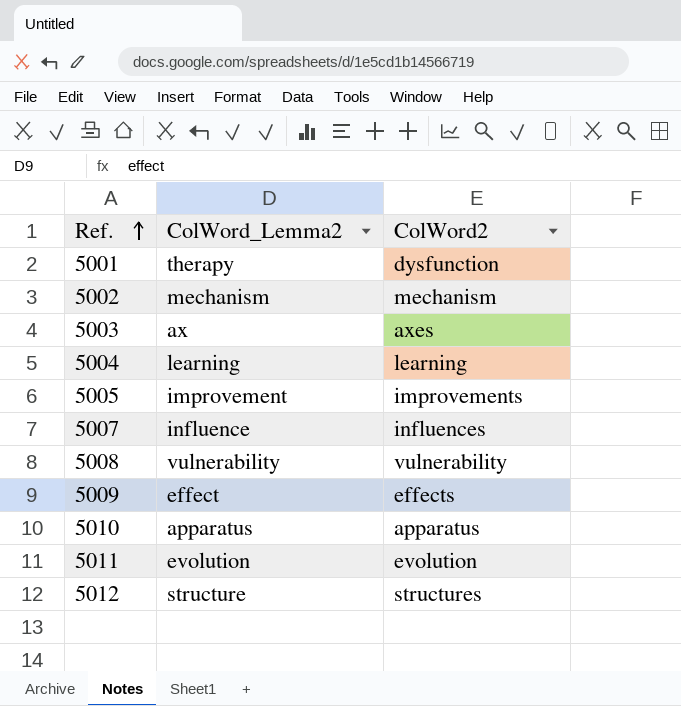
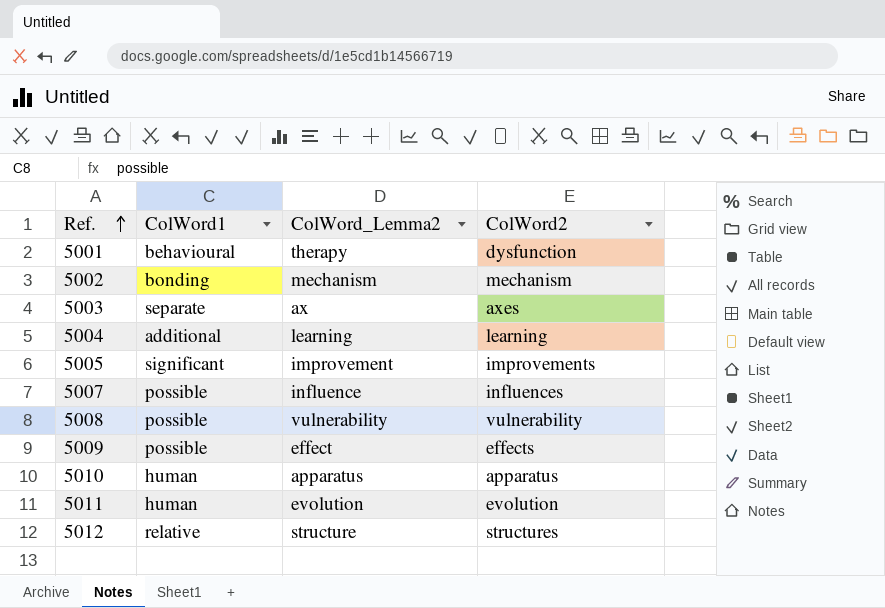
column ColWord1 | position: none -> 2

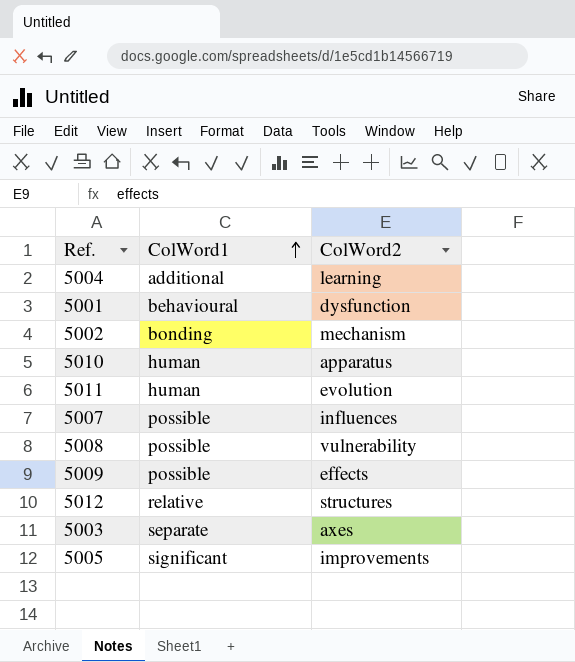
row order: Ref. ascending -> ColWord1 ascending
column ColWord_Lemma2 | position: 3 -> none

